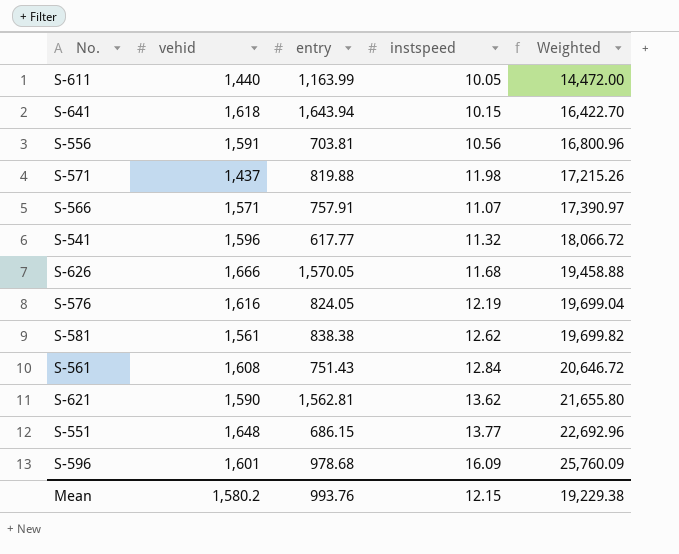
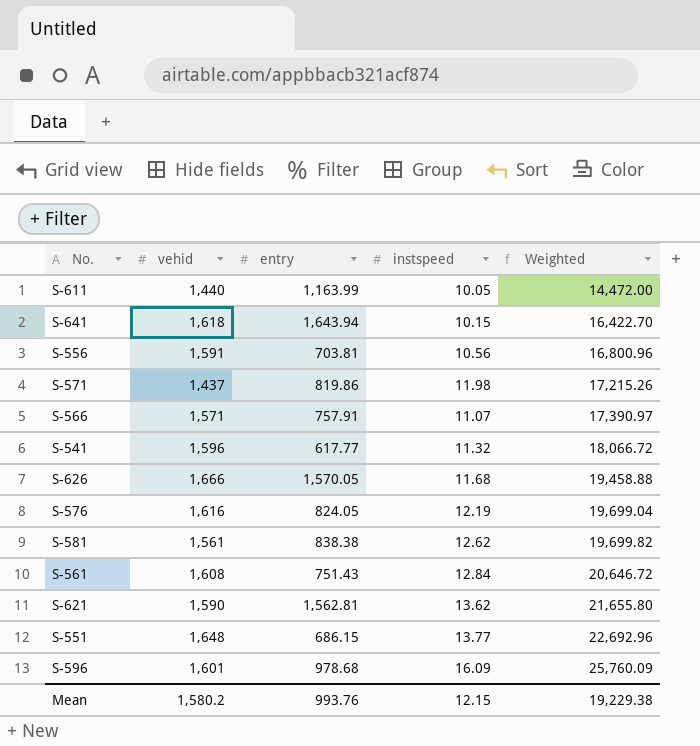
S-571 | entry: 819.88 -> 819.86

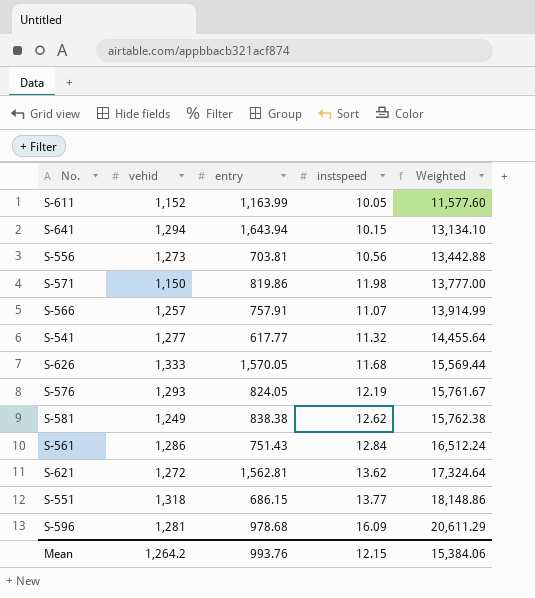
S-611 | vehid: 1,440 -> 1,152
S-611 | Weighted: 14,472.00 -> 11,577.60
S-641 | vehid: 1,618 -> 1,294
S-641 | Weighted: 16,422.70 -> 13,134.10
S-556 | vehid: 1,591 -> 1,273
S-556 | Weighted: 16,800.96 -> 13,442.88
S-571 | vehid: 1,437 -> 1,150
S-571 | Weighted: 17,215.26 -> 13,777.00
S-566 | vehid: 1,571 -> 1,257
S-566 | Weighted: 17,390.97 -> 13,914.99
S-541 | vehid: 1,596 -> 1,277
S-541 | Weighted: 18,066.72 -> 14,455.64
S-626 | vehid: 1,666 -> 1,333
S-626 | Weighted: 19,458.88 -> 15,569.44
S-576 | vehid: 1,616 -> 1,293
S-576 | Weighted: 19,699.04 -> 15,761.67
S-581 | vehid: 1,561 -> 1,249
S-581 | Weighted: 19,699.82 -> 15,762.38
S-561 | vehid: 1,608 -> 1,286
S-561 | Weighted: 20,646.72 -> 16,512.24
S-621 | vehid: 1,590 -> 1,272
S-621 | Weighted: 21,655.80 -> 17,324.64
S-551 | vehid: 1,648 -> 1,318
S-551 | Weighted: 22,692.96 -> 18,148.86
S-596 | vehid: 1,601 -> 1,281
S-596 | Weighted: 25,760.09 -> 20,611.29
Mean | vehid: 1,580.2 -> 1,264.2
Mean | Weighted: 19,229.38 -> 15,384.06

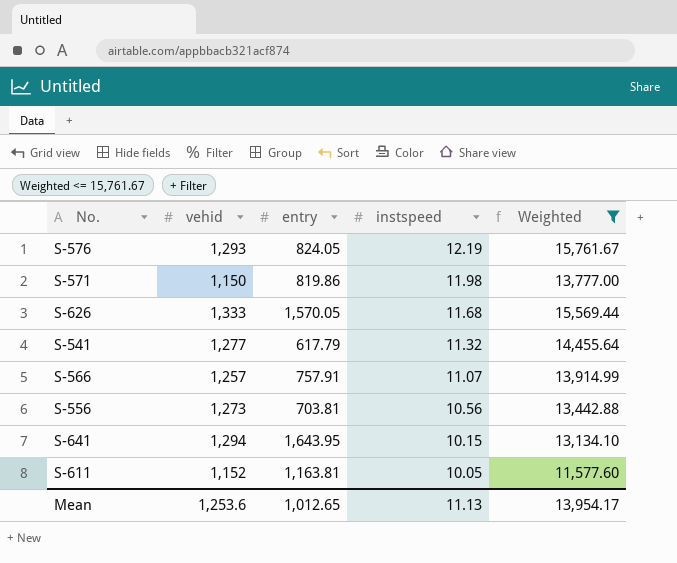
filter: none -> Weighted <= 15,761.67
row order: Weighted ascending -> instspeed descending
S-541 | entry: 617.77 -> 617.79
S-641 | entry: 1,643.94 -> 1,643.95
S-611 | entry: 1,163.99 -> 1,163.81
Mean | vehid: 1,264.2 -> 1,253.6
Mean | entry: 993.76 -> 1,012.65
Mean | instspeed: 12.15 -> 11.13
Mean | Weighted: 15,384.06 -> 13,954.17

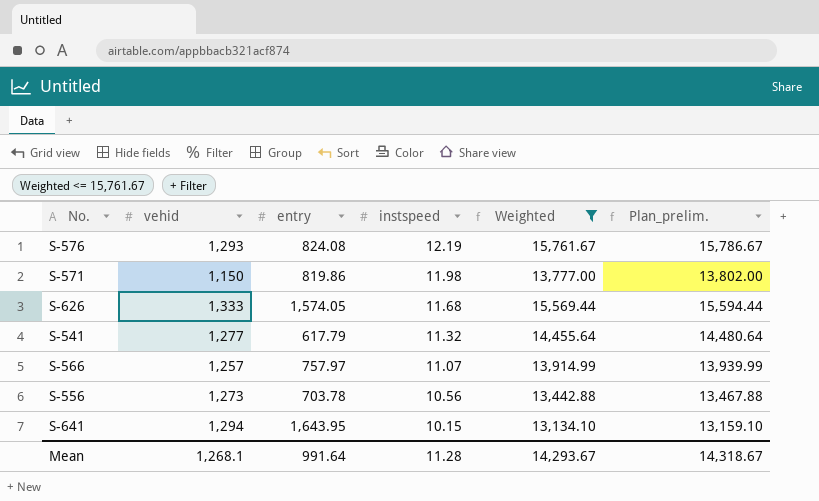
column Plan_prelim. | formula: none -> [Weighted] + 25
row S-611: 1,152 | 1,163.81 | 10.05 | 11,577.60 -> none
S-576 | entry: 824.05 -> 824.08
S-626 | entry: 1,570.05 -> 1,574.05
S-566 | entry: 757.91 -> 757.97
S-556 | entry: 703.81 -> 703.78
Mean | vehid: 1,253.6 -> 1,268.1
Mean | entry: 1,012.65 -> 991.64
Mean | instspeed: 11.13 -> 11.28
Mean | Weighted: 13,954.17 -> 14,293.67

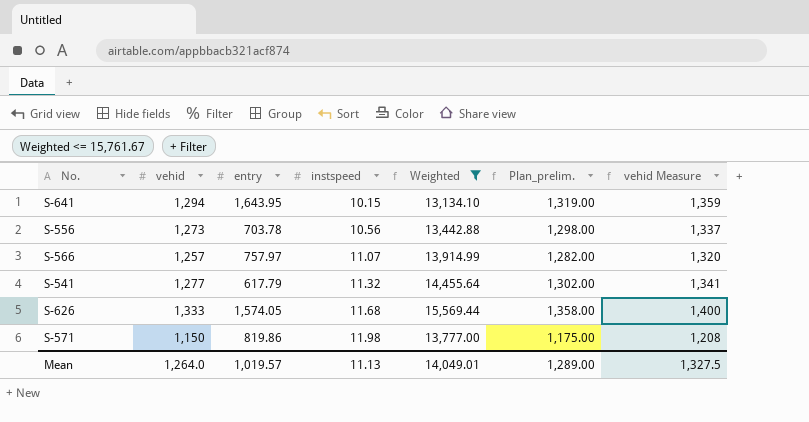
row order: instspeed descending -> instspeed ascending
column Plan_prelim. | formula: [Weighted] + 25 -> [vehid] + 25
column vehid Measure | formula: none -> [vehid] * 1.05
row S-576: 1,293 | 824.08 | 12.19 | 15,761.67 | 15,786.67 -> none
Mean | vehid: 1,268.1 -> 1,264.0
Mean | entry: 991.64 -> 1,019.57
Mean | instspeed: 11.28 -> 11.13
Mean | Weighted: 14,293.67 -> 14,049.01
Mean | Plan_prelim.: 14,318.67 -> 1,289.00

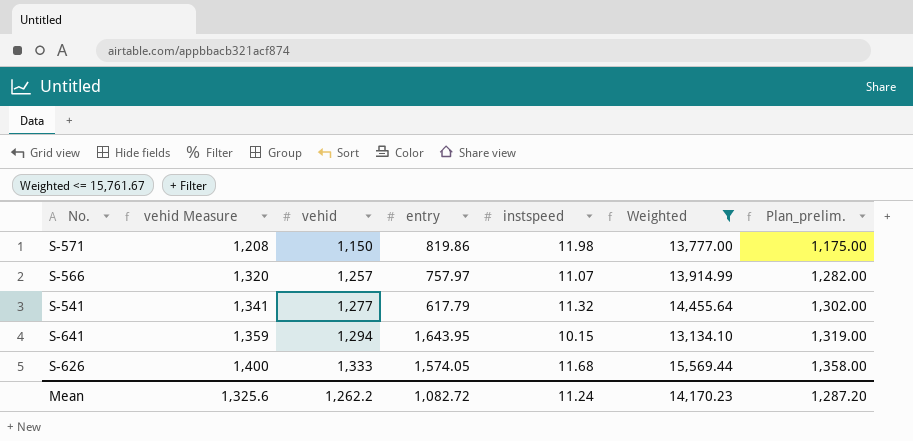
row order: instspeed ascending -> vehid Measure ascending
column vehid Measure | position: 7 -> 2
row S-556: 1,273 | 703.78 | 10.56 | 13,442.88 | 1,298.00 | 1,337 -> none
Mean | vehid Measure: 1,327.5 -> 1,325.6
Mean | vehid: 1,264.0 -> 1,262.2
Mean | entry: 1,019.57 -> 1,082.72
Mean | instspeed: 11.13 -> 11.24
Mean | Weighted: 14,049.01 -> 14,170.23
Mean | Plan_prelim.: 1,289.00 -> 1,287.20

